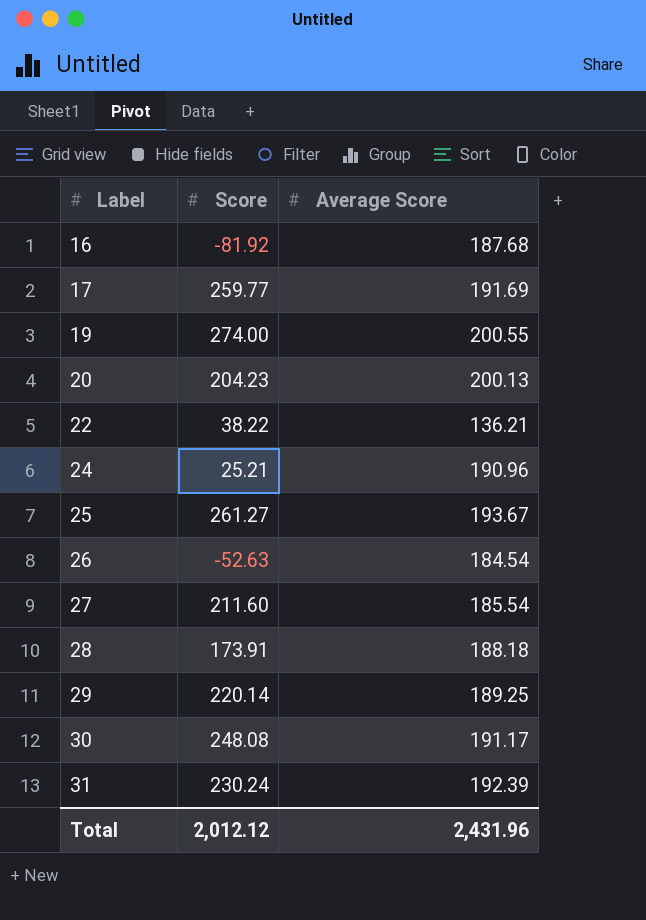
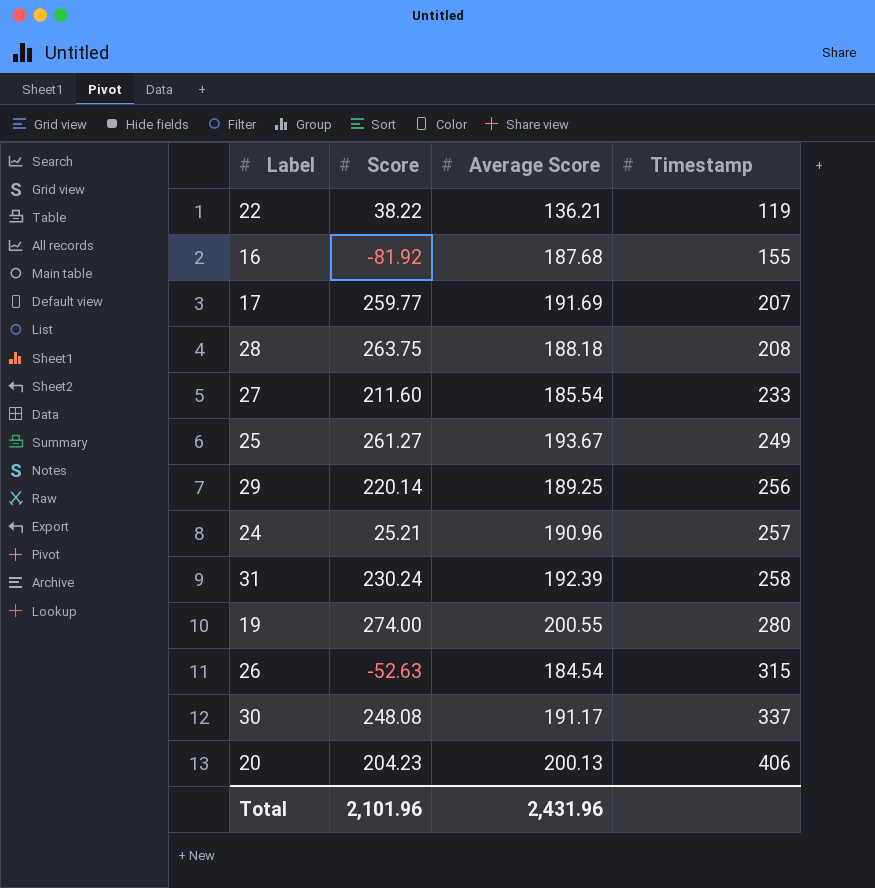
row order: Label ascending -> Timestamp ascending
column Timestamp | position: none -> 4
28 | Score: 173.91 -> 263.75
Total | Score: 2,012.12 -> 2,101.96

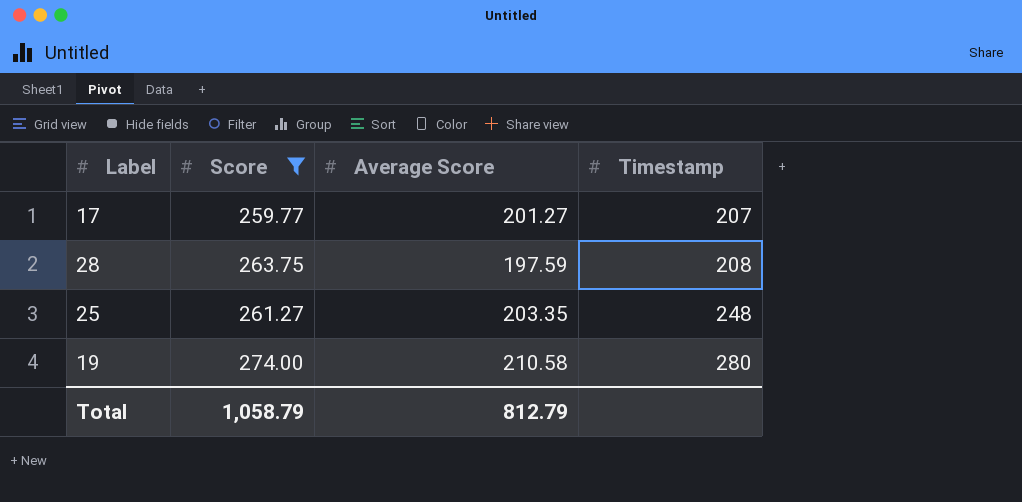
filter: none -> Score >= 259.77
17 | Average Score: 191.69 -> 201.27
28 | Average Score: 188.18 -> 197.59
25 | Average Score: 193.67 -> 203.35
25 | Timestamp: 249 -> 248
19 | Average Score: 200.55 -> 210.58
Total | Score: 2,101.96 -> 1,058.79
Total | Average Score: 2,431.96 -> 812.79

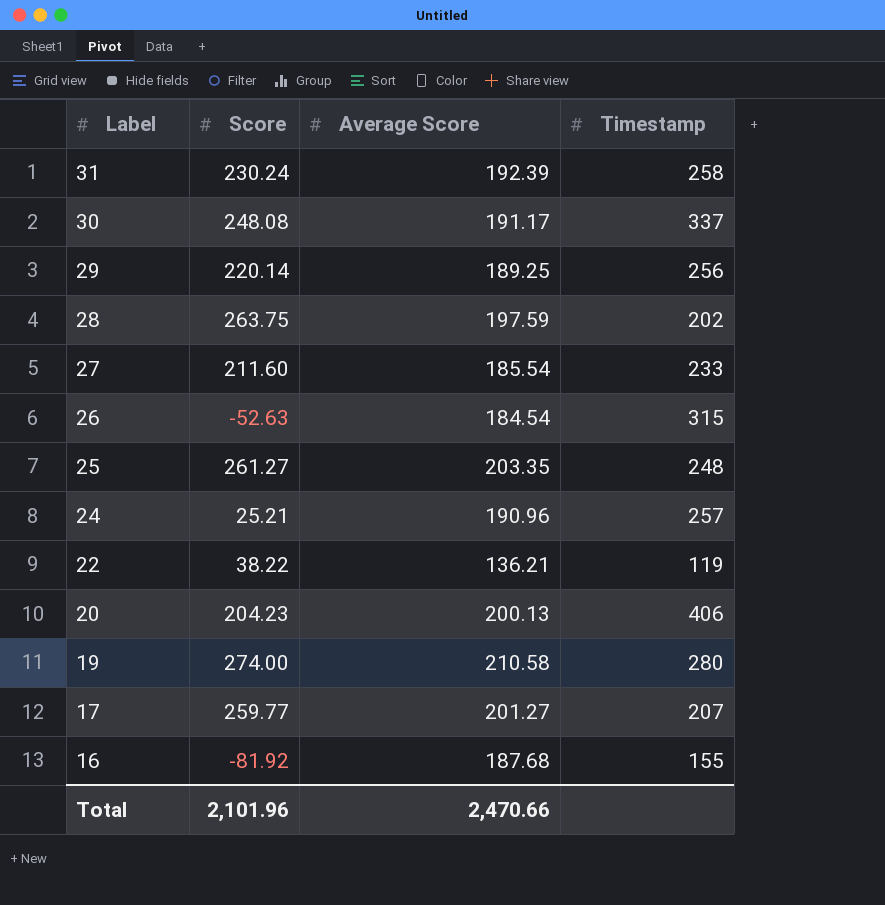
filter: Score >= 259.77 -> none
row order: Timestamp ascending -> Label descending
28 | Timestamp: 208 -> 202
Total | Score: 1,058.79 -> 2,101.96
Total | Average Score: 812.79 -> 2,470.66

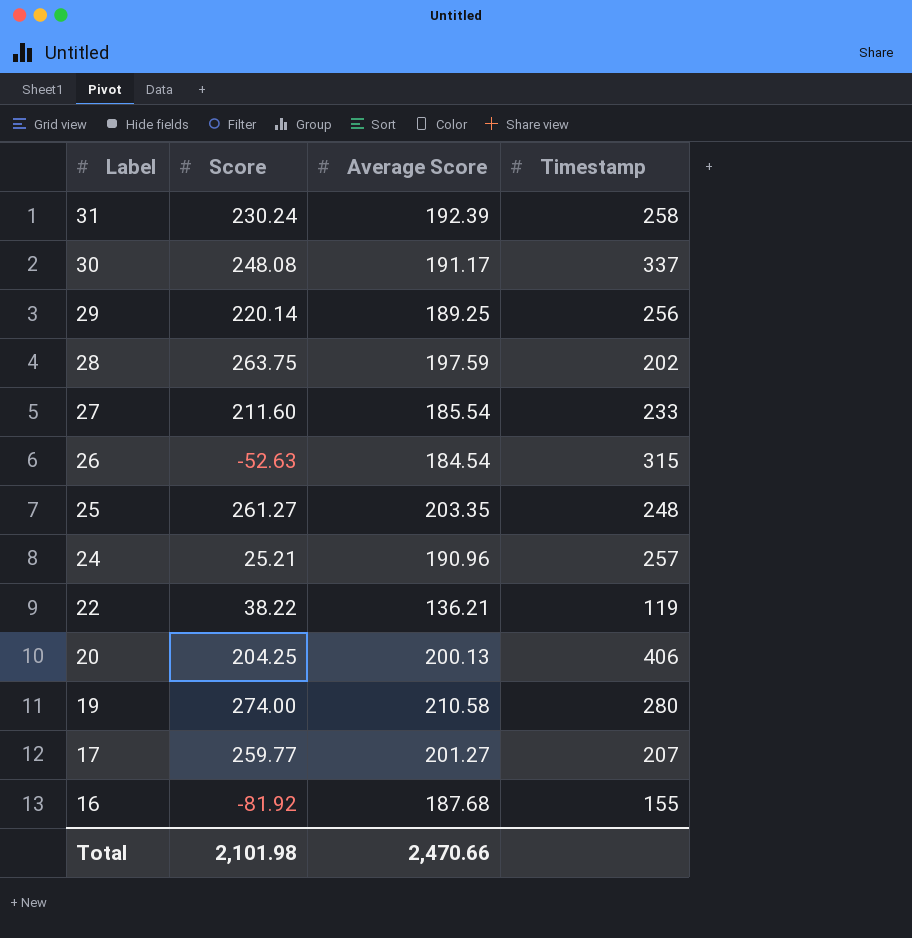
20 | Score: 204.23 -> 204.25
Total | Score: 2,101.96 -> 2,101.98

